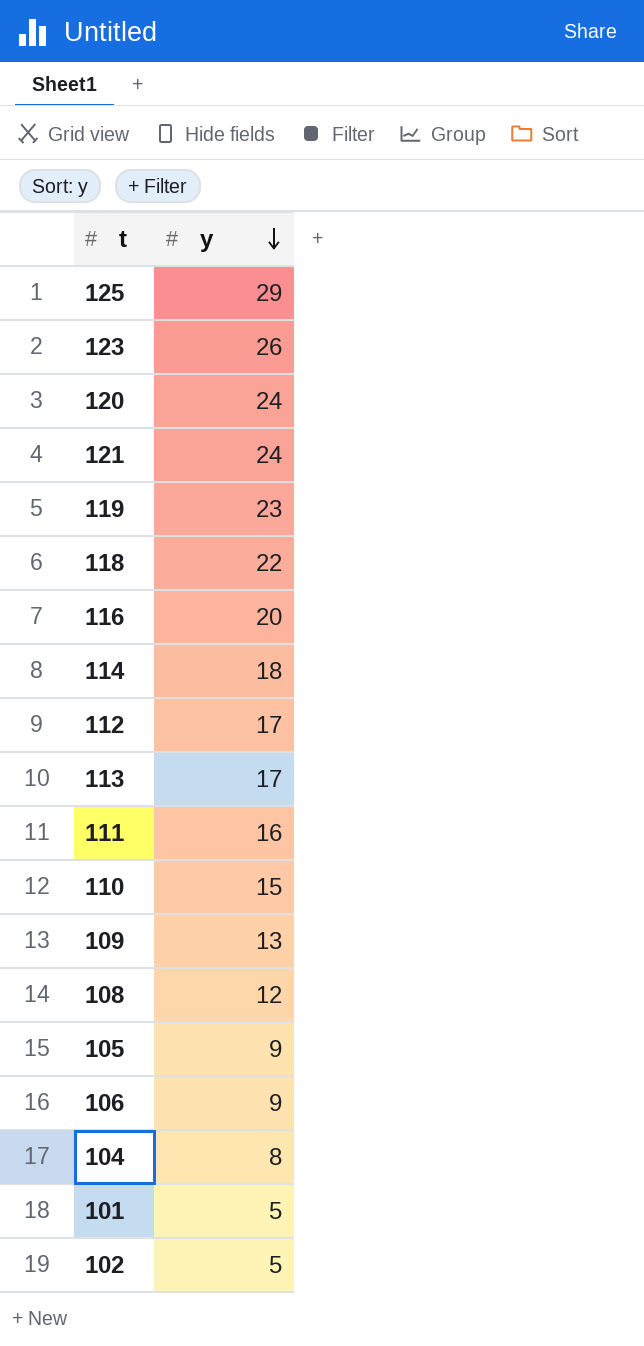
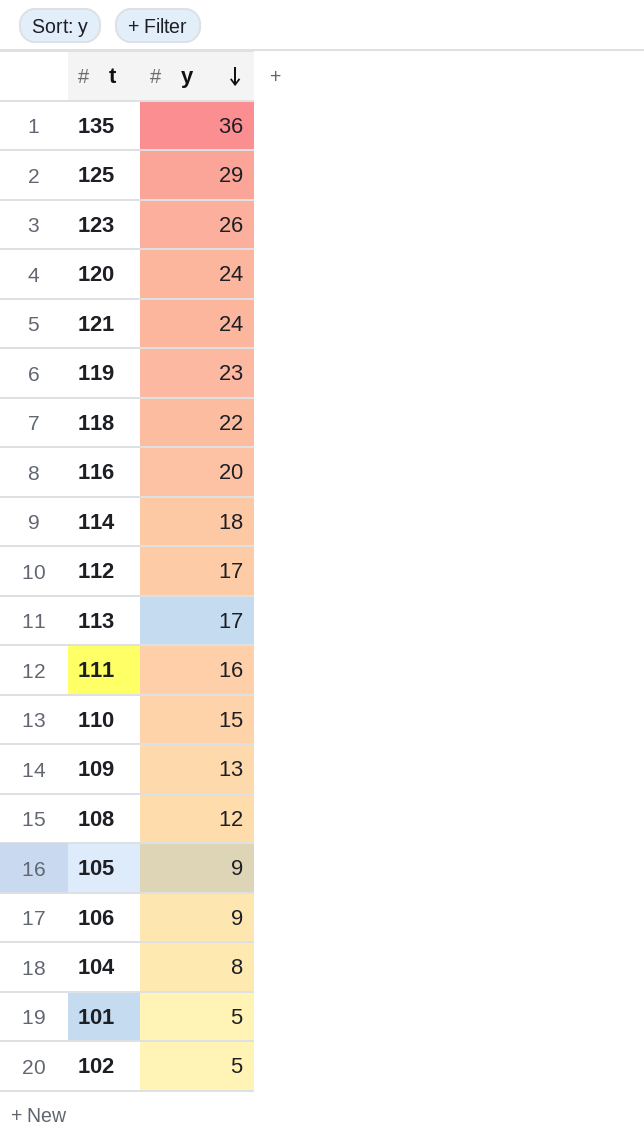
row 135: none -> 36

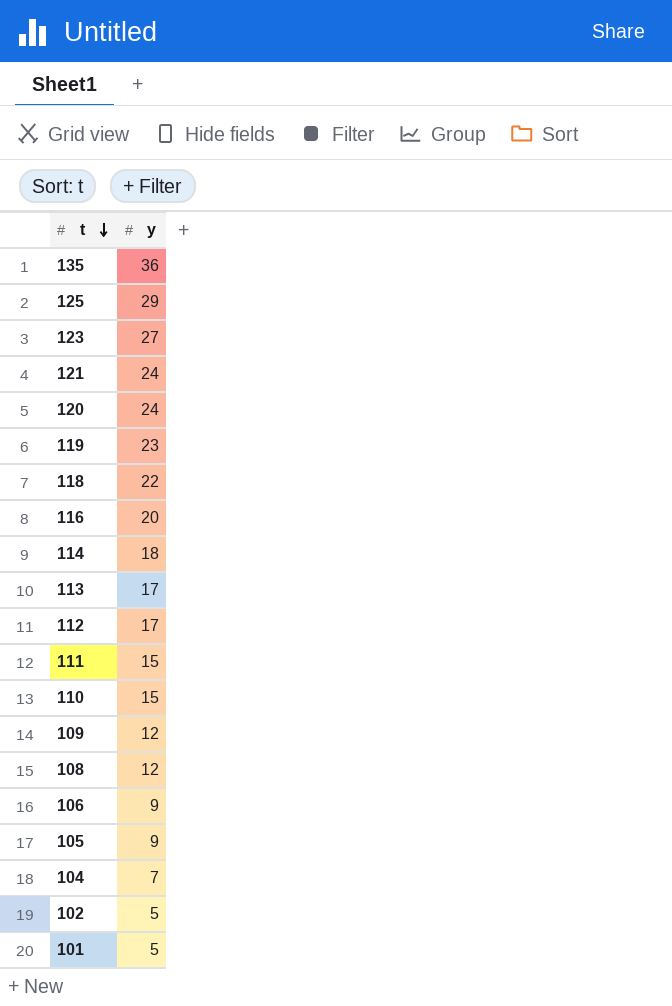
row order: y descending -> t descending
123 | y: 26 -> 27
111 | y: 16 -> 15
109 | y: 13 -> 12
104 | y: 8 -> 7

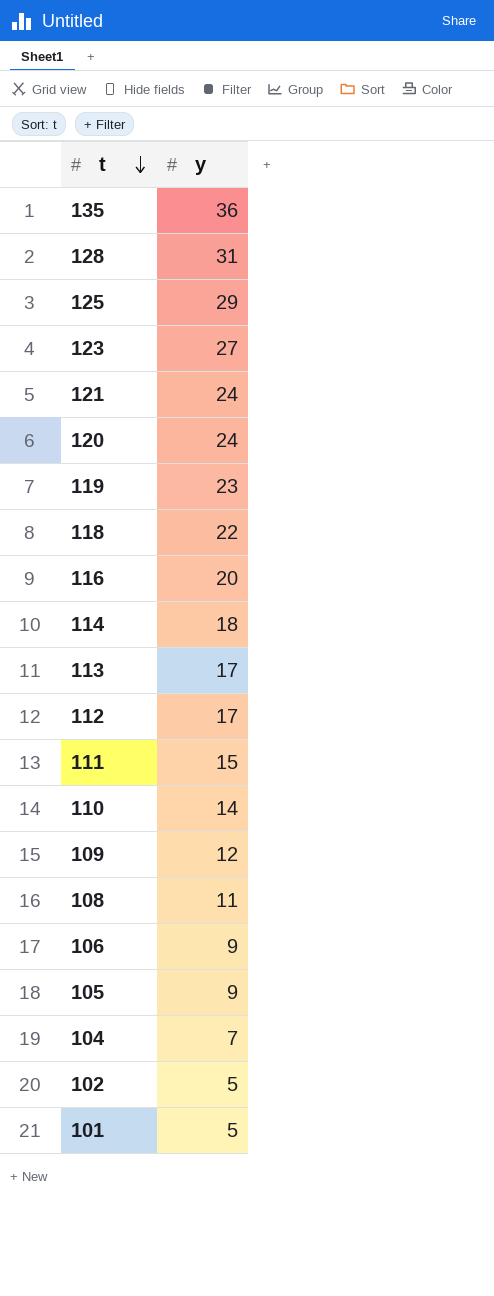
row 128: none -> 31
110 | y: 15 -> 14
108 | y: 12 -> 11

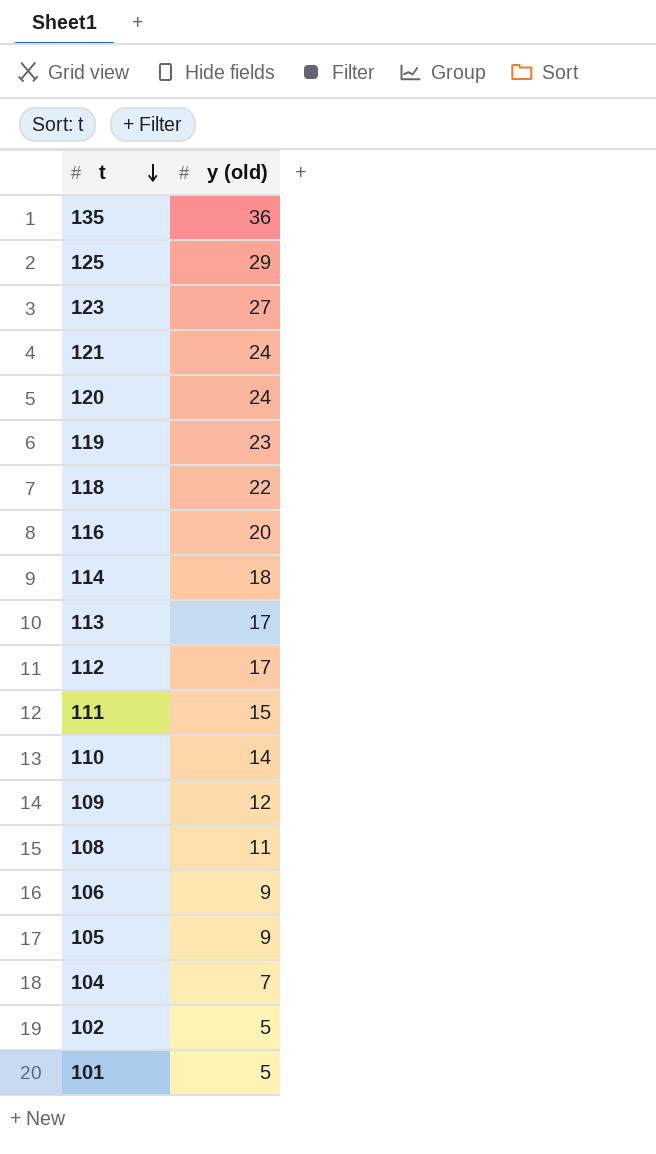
column name: y -> y (old)
row 128: 31 -> none

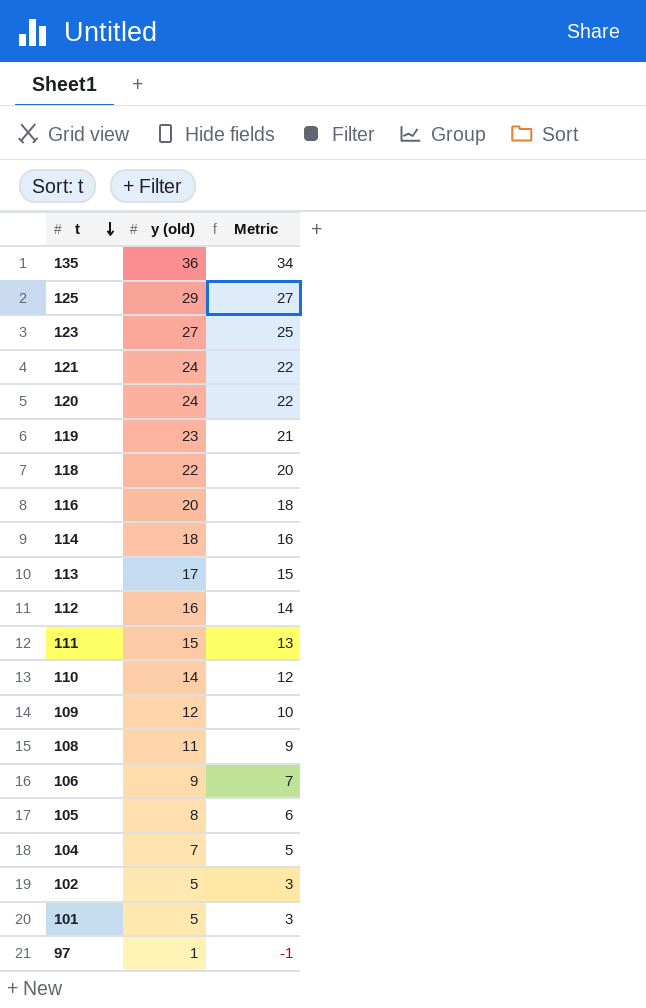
column Metric | formula: none -> [y (old)] - 2
112 | y (old): 17 -> 16
105 | y (old): 9 -> 8
row 97: none -> 1 | -1

